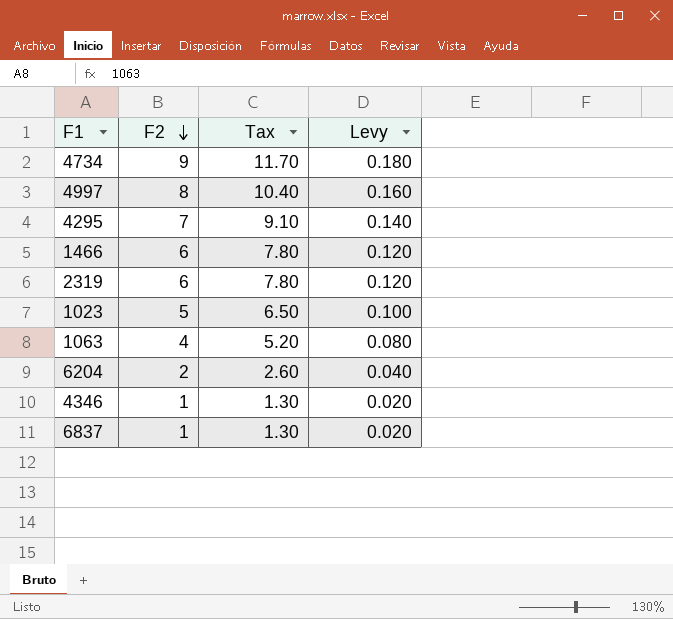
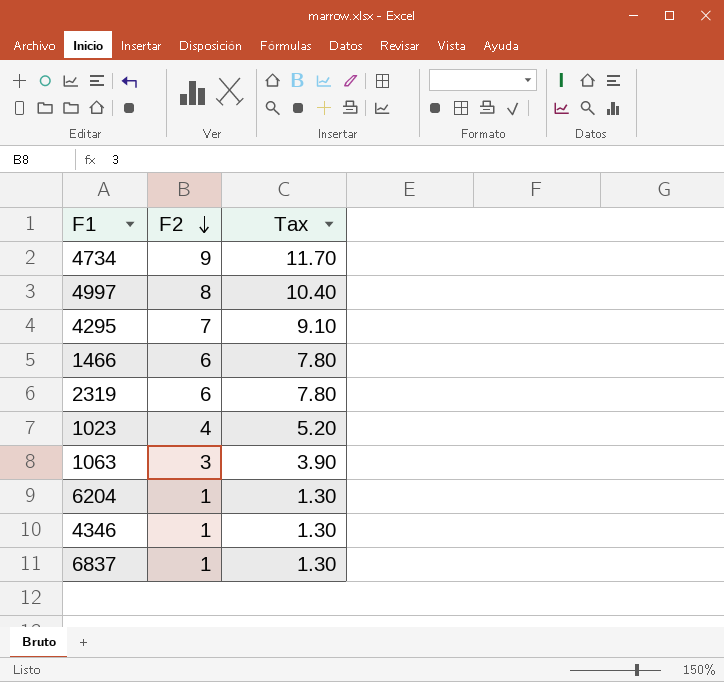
column Levy | formula: [F2] * 0.02 -> none
1023 | F2: 5 -> 4
1023 | Tax: 6.50 -> 5.20
1063 | F2: 4 -> 3
1063 | Tax: 5.20 -> 3.90
6204 | F2: 2 -> 1
6204 | Tax: 2.60 -> 1.30

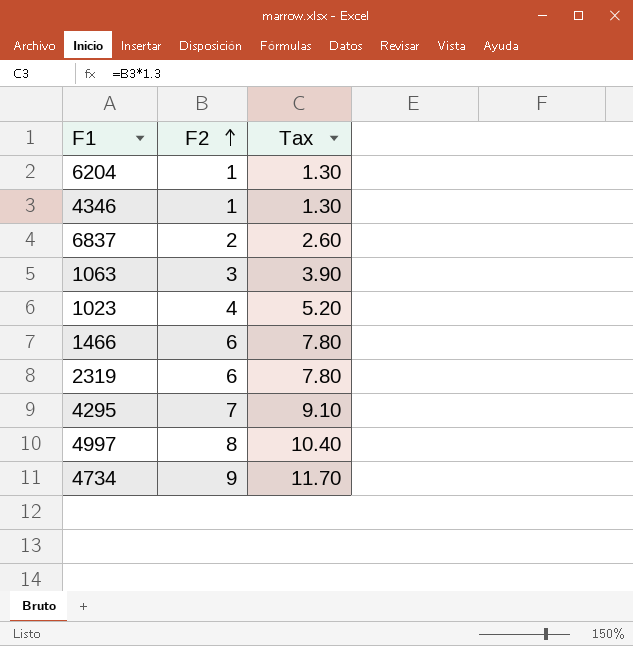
row order: F2 descending -> F2 ascending
6837 | F2: 1 -> 2
6837 | Tax: 1.30 -> 2.60

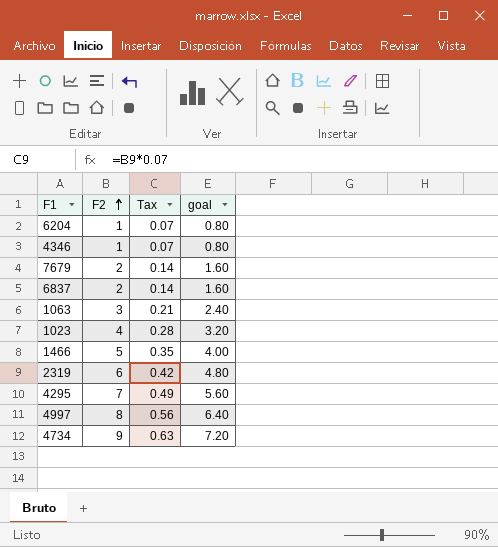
column Tax | formula: [F2] * 1.3 -> [F2] * 0.07
column goal | formula: none -> [F2] * 0.8
row 7679: none -> 2 | 0.14 | 1.60
1466 | F2: 6 -> 5

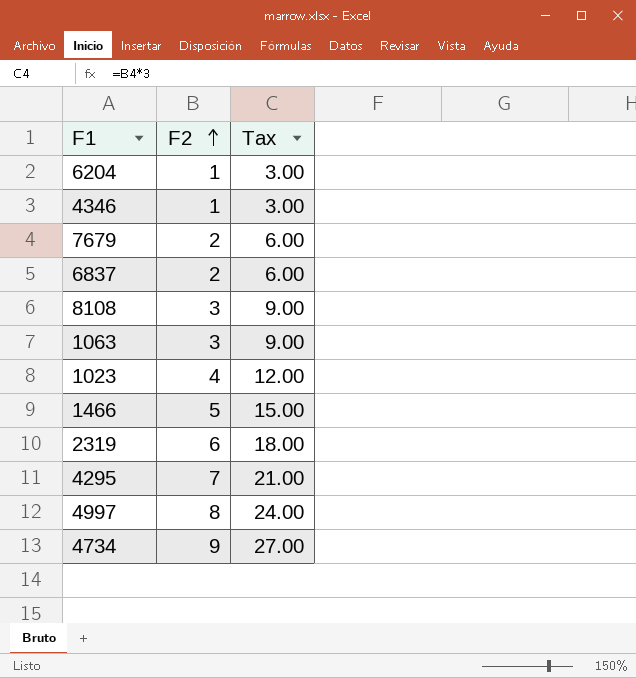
column goal | formula: [F2] * 0.8 -> none
column Tax | formula: [F2] * 0.07 -> [F2] * 3
row 8108: none -> 3 | 9.00

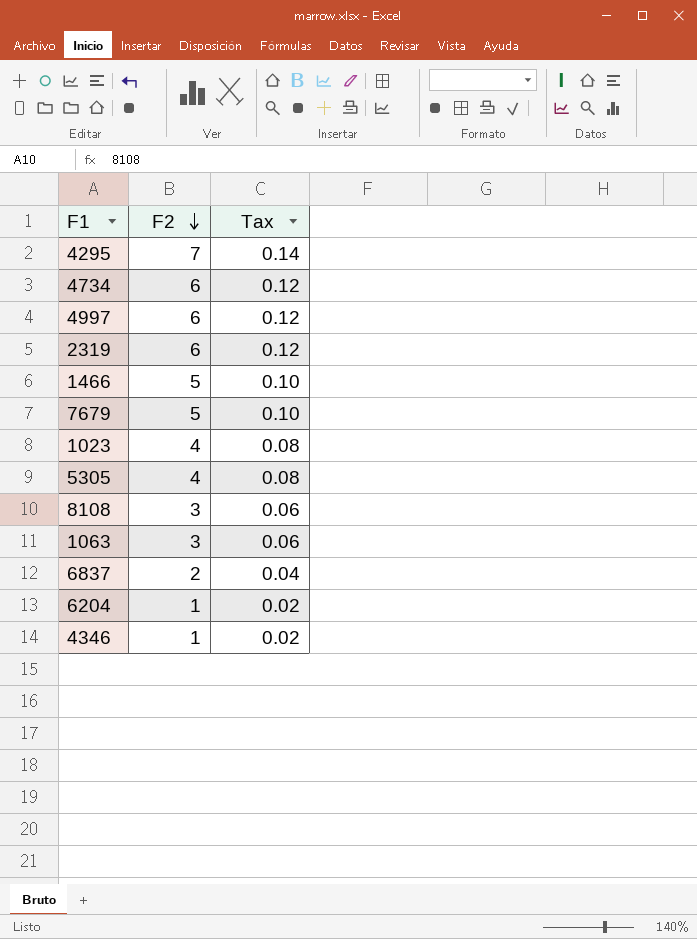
row order: F2 ascending -> F2 descending
column Tax | formula: [F2] * 3 -> [F2] * 0.02
4734 | F2: 9 -> 6
4997 | F2: 8 -> 6
7679 | F2: 2 -> 5
row 5305: none -> 4 | 0.08

